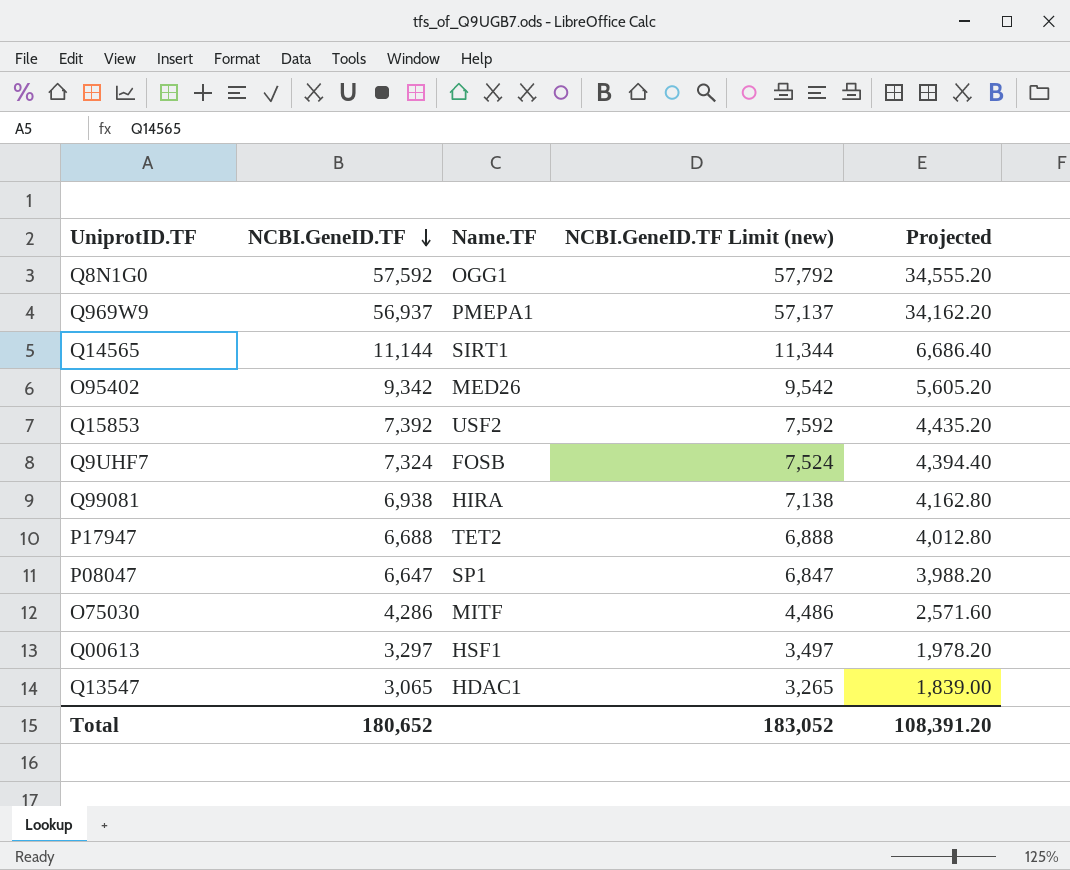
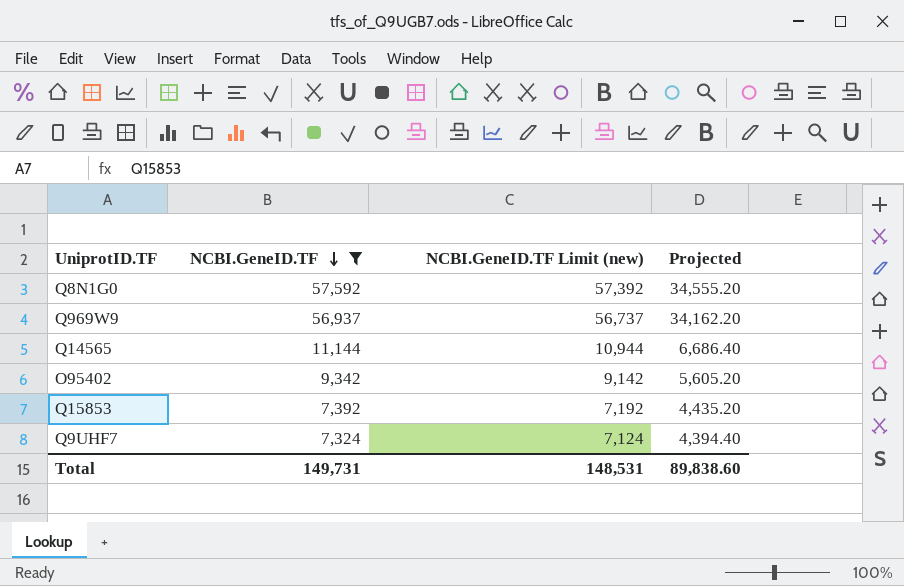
filter: none -> NCBI.GeneID.TF >= 7,324
column Name.TF | position: 3 -> none
column NCBI.GeneID.TF Limit (new) | formula: [NCBI.GeneID.TF] + 200 -> [NCBI.GeneID.TF] - 200
Total | NCBI.GeneID.TF: 180,652 -> 149,731
Total | NCBI.GeneID.TF Limit (new): 183,052 -> 148,531
Total | Projected: 108,391.20 -> 89,838.60

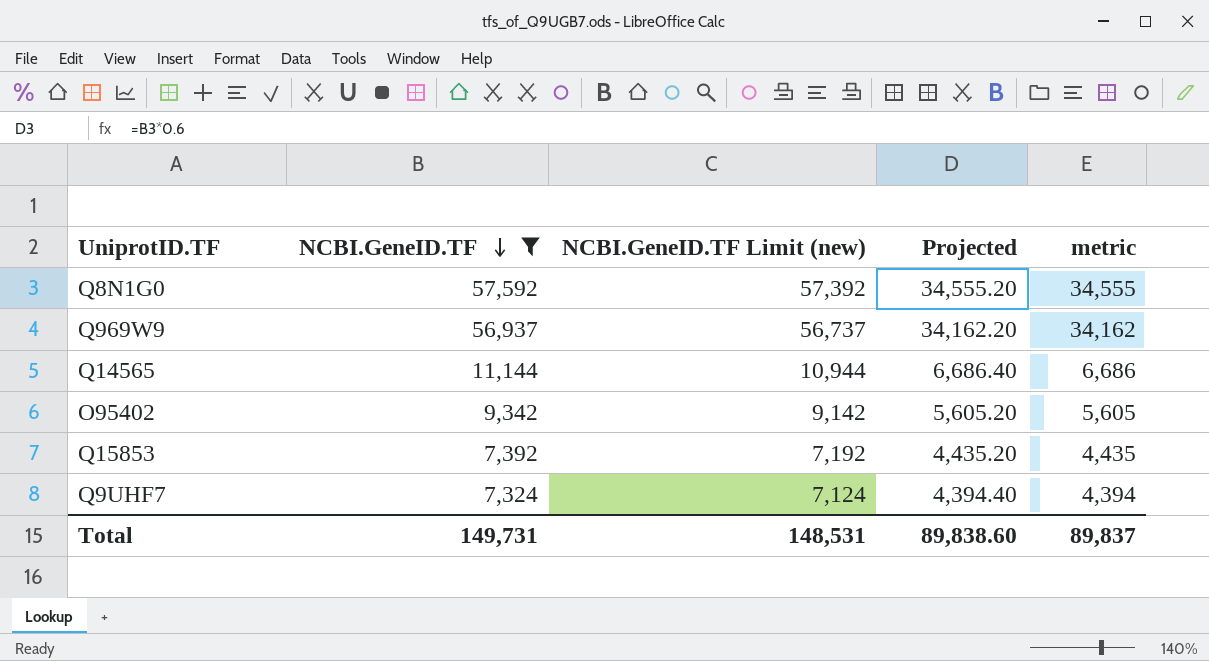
column metric | formula: none -> [NCBI.GeneID.TF] * 0.6

